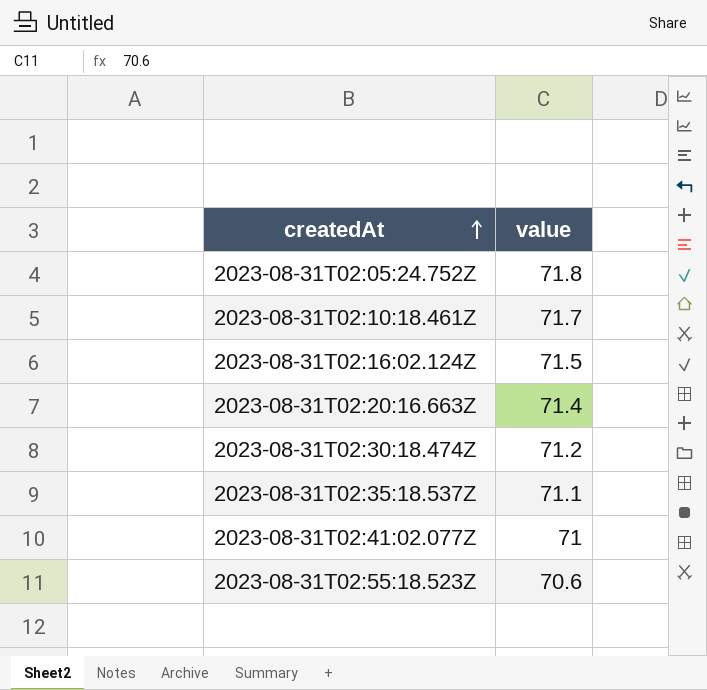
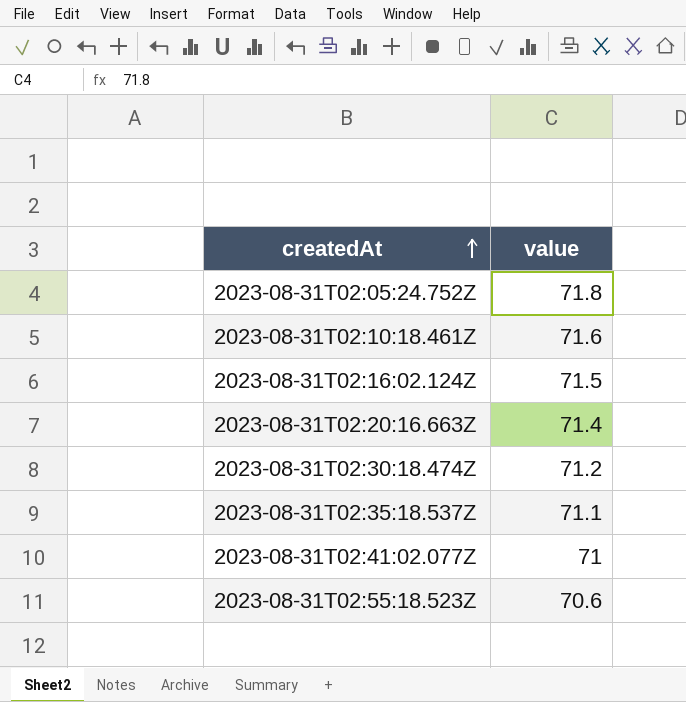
2023-08-31T02:10:18.461Z | value: 71.7 -> 71.6

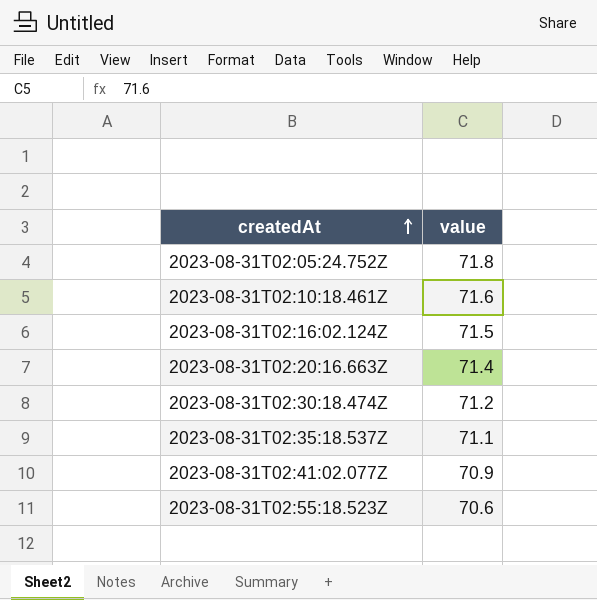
2023-08-31T02:41:02.077Z | value: 71 -> 70.9

